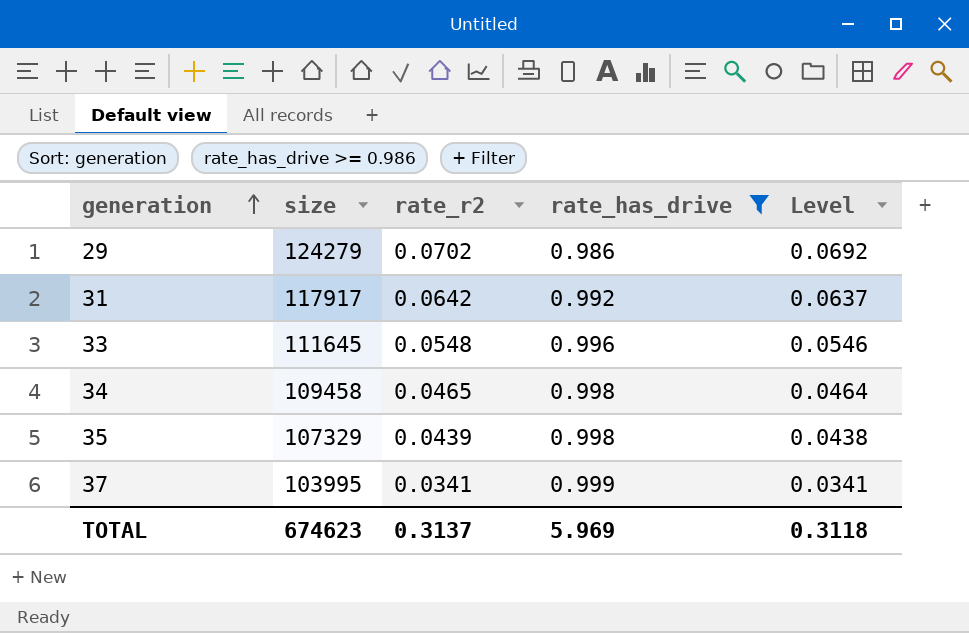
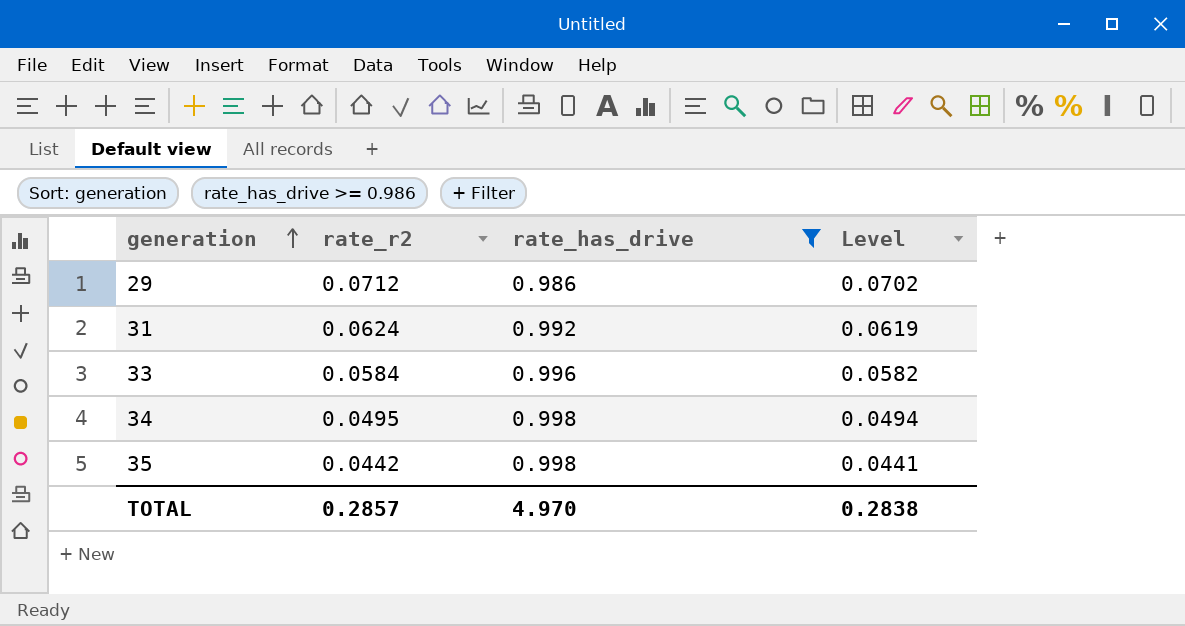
column size | position: 2 -> none
row 37: 103995 | 0.0341 | 0.999 | 0.0341 -> none
29 | rate_r2: 0.0702 -> 0.0712
29 | Level: 0.0692 -> 0.0702
31 | rate_r2: 0.0642 -> 0.0624
31 | Level: 0.0637 -> 0.0619
33 | rate_r2: 0.0548 -> 0.0584
33 | Level: 0.0546 -> 0.0582
34 | rate_r2: 0.0465 -> 0.0495
34 | Level: 0.0464 -> 0.0494
35 | rate_r2: 0.0439 -> 0.0442
35 | Level: 0.0438 -> 0.0441
TOTAL | rate_r2: 0.3137 -> 0.2857
TOTAL | rate_has_drive: 5.969 -> 4.970
TOTAL | Level: 0.3118 -> 0.2838

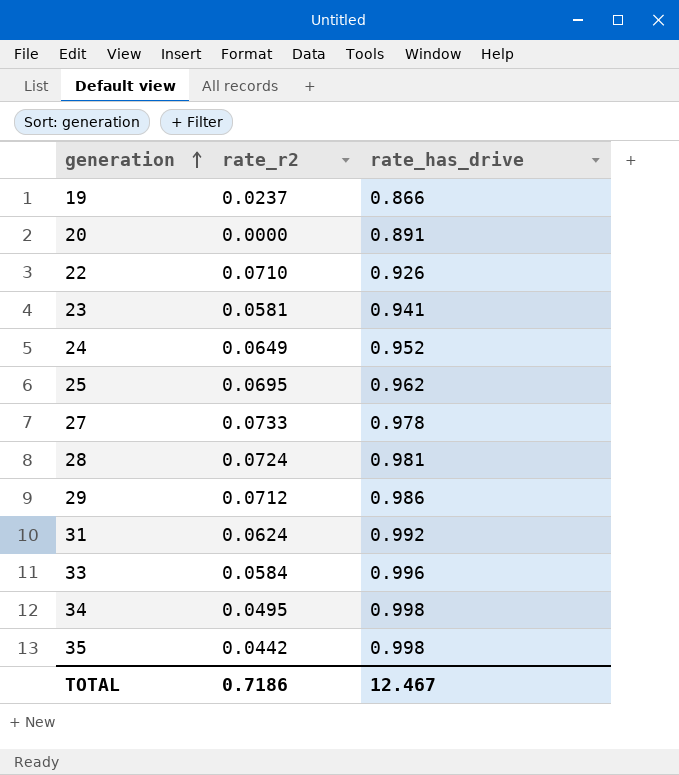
filter: rate_has_drive >= 0.986 -> none
column Level | formula: [rate_r2] * [rate_has_drive] -> none
TOTAL | rate_r2: 0.2857 -> 0.7186
TOTAL | rate_has_drive: 4.970 -> 12.467

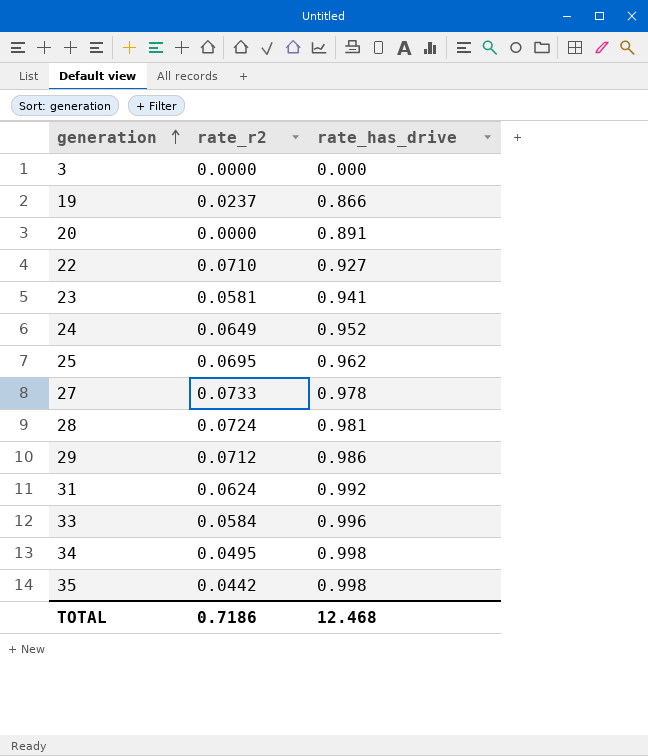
row 3: none -> 0.0000 | 0.000
22 | rate_has_drive: 0.926 -> 0.927
TOTAL | rate_has_drive: 12.467 -> 12.468

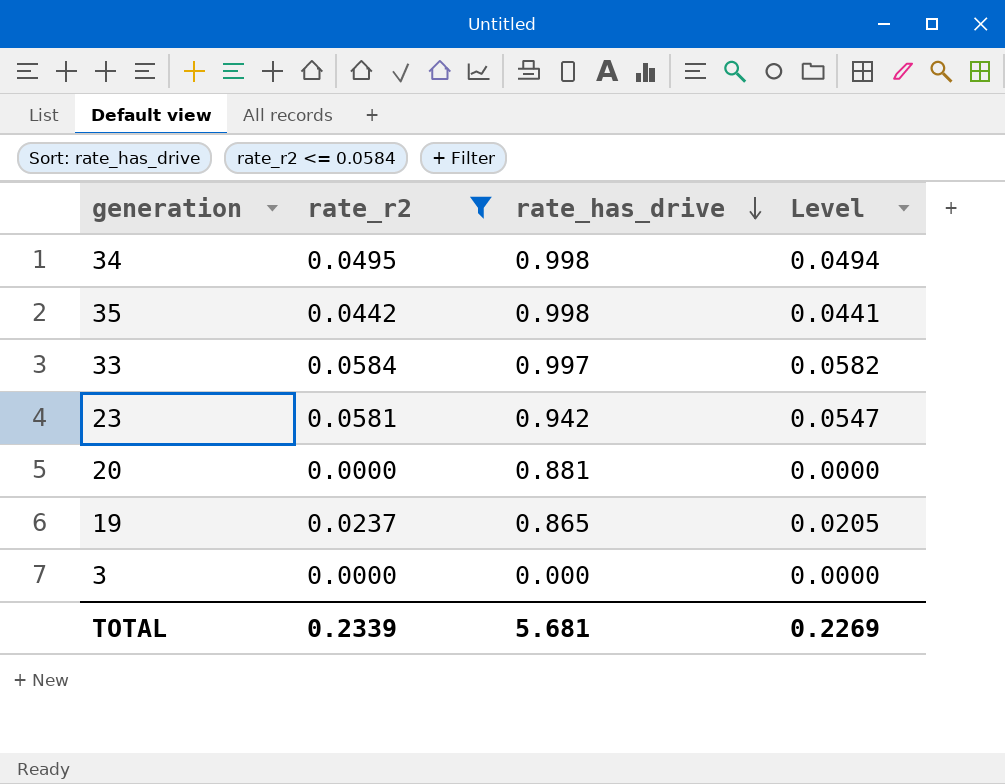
filter: none -> rate_r2 <= 0.0584
row order: generation ascending -> rate_has_drive descending
column Level | formula: none -> [rate_r2] * [rate_has_drive]
33 | rate_has_drive: 0.996 -> 0.997
23 | rate_has_drive: 0.941 -> 0.942
20 | rate_has_drive: 0.891 -> 0.881
19 | rate_has_drive: 0.866 -> 0.865
TOTAL | rate_r2: 0.7186 -> 0.2339
TOTAL | rate_has_drive: 12.468 -> 5.681

